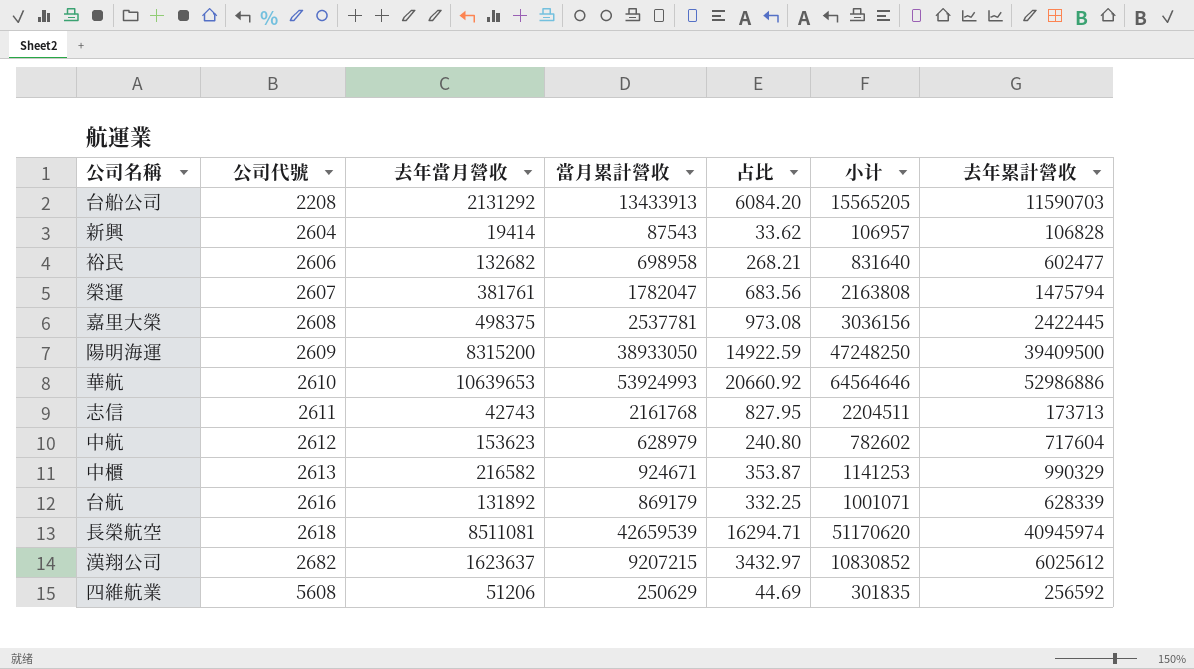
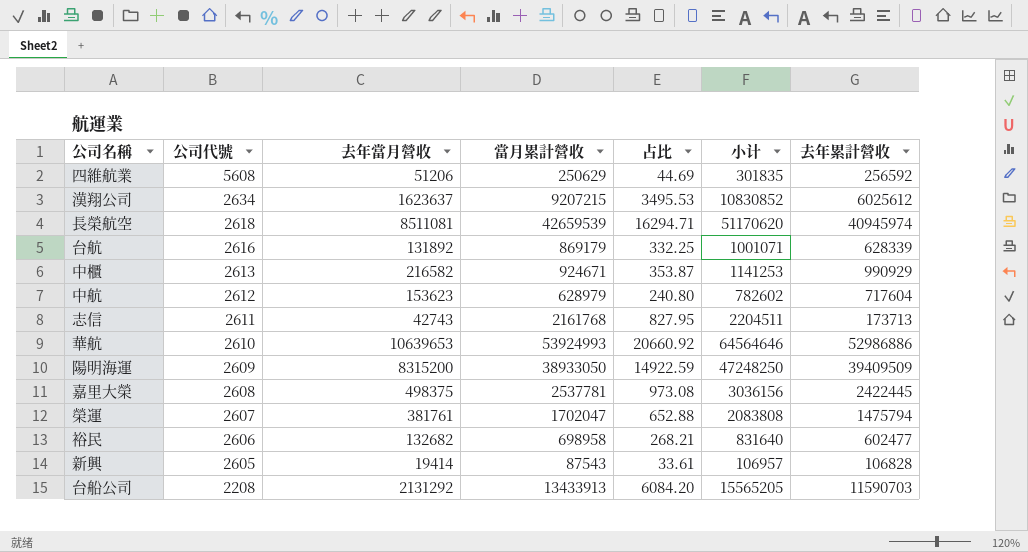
row order: 公司代號 ascending -> 公司代號 descending
漢翔公司 | 公司代號: 2682 -> 2634
漢翔公司 | 占比: 3432.97 -> 3495.53
中櫃 | 去年累計營收: 990329 -> 990929
陽明海運 | 去年累計營收: 39409500 -> 39409509
榮運 | 當月累計營收: 1782047 -> 1702047
榮運 | 占比: 683.56 -> 652.88
榮運 | 小计: 2163808 -> 2083808
新興 | 公司代號: 2604 -> 2605
新興 | 占比: 33.62 -> 33.61

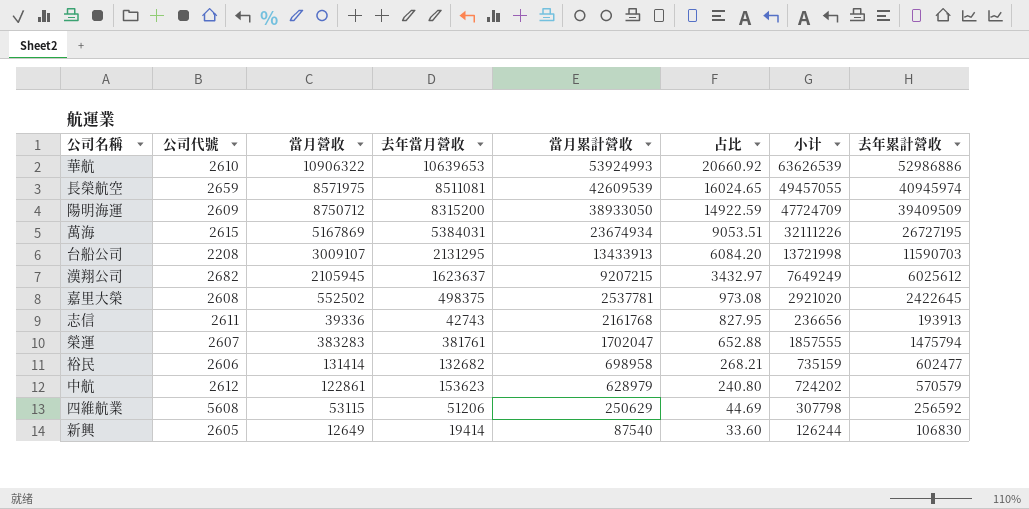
row order: 公司代號 descending -> 當月累計營收 descending
column 當月營收 | position: none -> 3
column 小计 | formula: [去年當月營收] + [當月累計營收] -> [去年當月營收] + [去年累計營收]
row 台航: 2616 | 131892 | 869179 | 332.25 | 1001071 | 628339 -> none
row 中櫃: 2613 | 216582 | 924671 | 353.87 | 1141253 | 990929 -> none
長榮航空 | 公司代號: 2618 -> 2659
長榮航空 | 當月累計營收: 42659539 -> 42609539
長榮航空 | 占比: 16294.71 -> 16024.65
row 萬海: none -> 2615 | 5167869 | 5384031 | 23674934 | 9053.51 | 32111226 | 26727195
台船公司 | 去年當月營收: 2131292 -> 2131295
漢翔公司 | 公司代號: 2634 -> 2682
漢翔公司 | 占比: 3495.53 -> 3432.97
嘉里大榮 | 去年累計營收: 2422445 -> 2422645
志信 | 去年累計營收: 173713 -> 193913
中航 | 去年累計營收: 717604 -> 570579
新興 | 當月累計營收: 87543 -> 87540
新興 | 占比: 33.61 -> 33.60
新興 | 去年累計營收: 106828 -> 106830

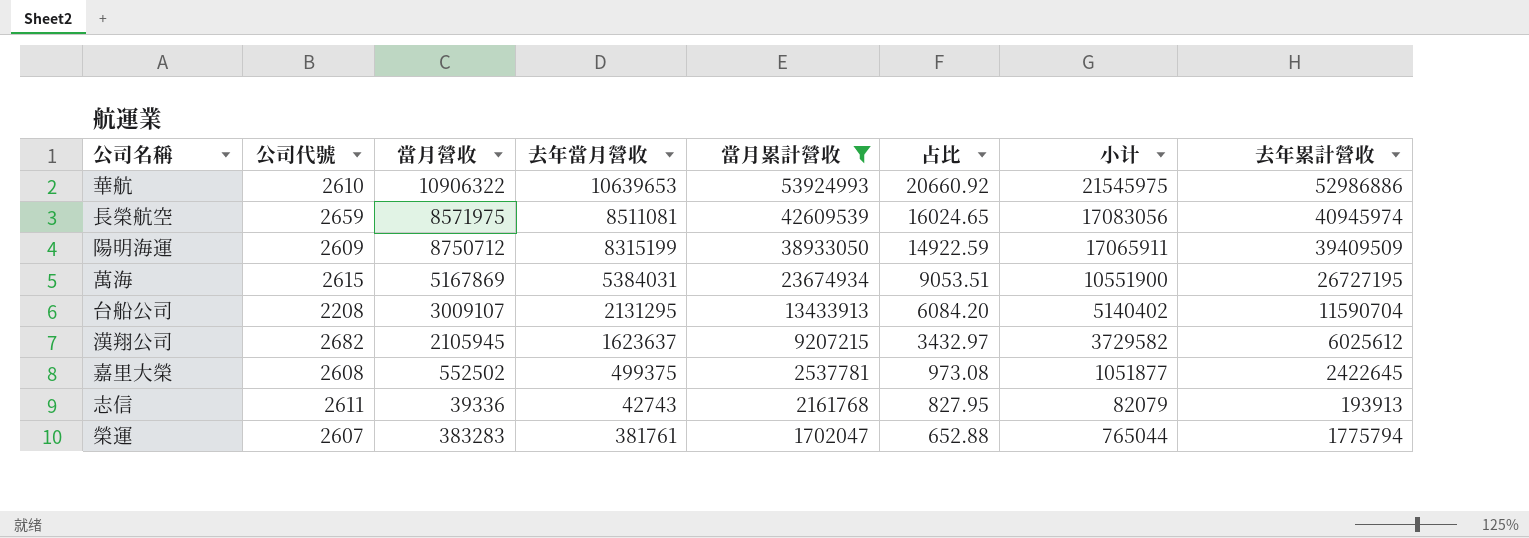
filter: none -> 當月累計營收 >= 1702047
column 小计 | formula: [去年當月營收] + [去年累計營收] -> [當月營收] + [去年當月營收]
陽明海運 | 去年當月營收: 8315200 -> 8315199
台船公司 | 去年累計營收: 11590703 -> 11590704
嘉里大榮 | 去年當月營收: 498375 -> 499375
榮運 | 去年累計營收: 1475794 -> 1775794

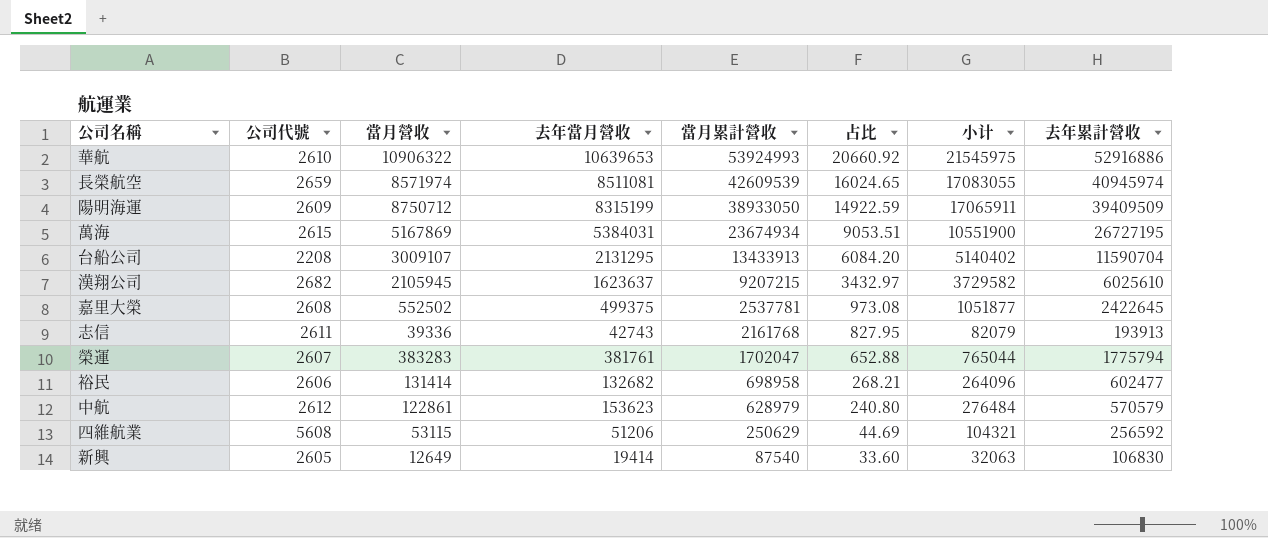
filter: 當月累計營收 >= 1702047 -> none
華航 | 去年累計營收: 52986886 -> 52916886
長榮航空 | 當月營收: 8571975 -> 8571974
長榮航空 | 小计: 17083056 -> 17083055
漢翔公司 | 去年累計營收: 6025612 -> 6025610

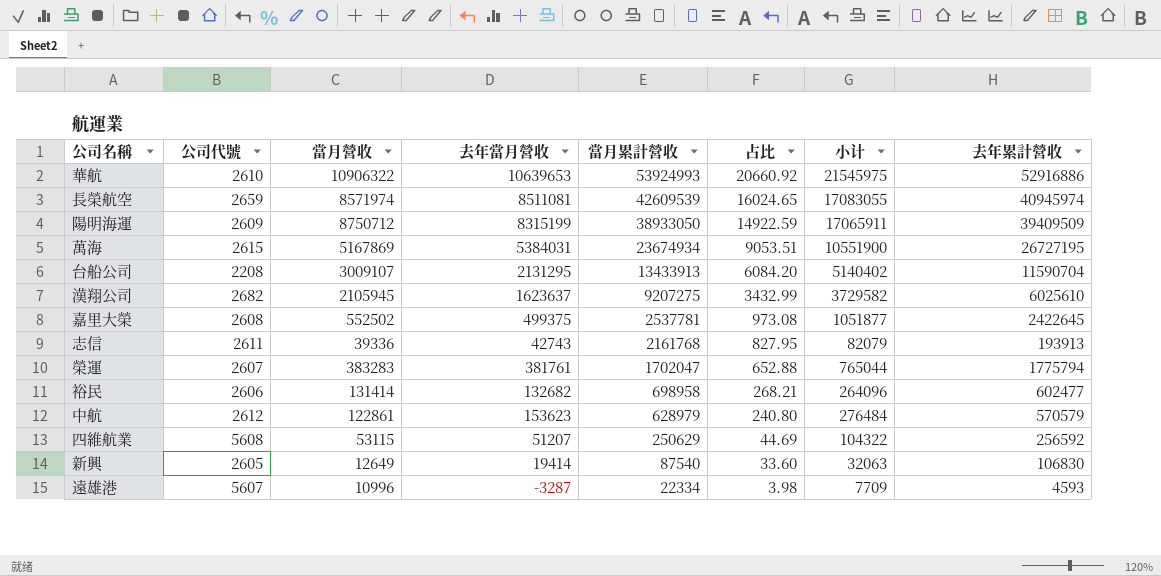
漢翔公司 | 當月累計營收: 9207215 -> 9207275
漢翔公司 | 占比: 3432.97 -> 3432.99
四維航業 | 去年當月營收: 51206 -> 51207
四維航業 | 小计: 104321 -> 104322
row 遠雄港: none -> 5607 | 10996 | -3287 | 22334 | 3.98 | 7709 | 4593

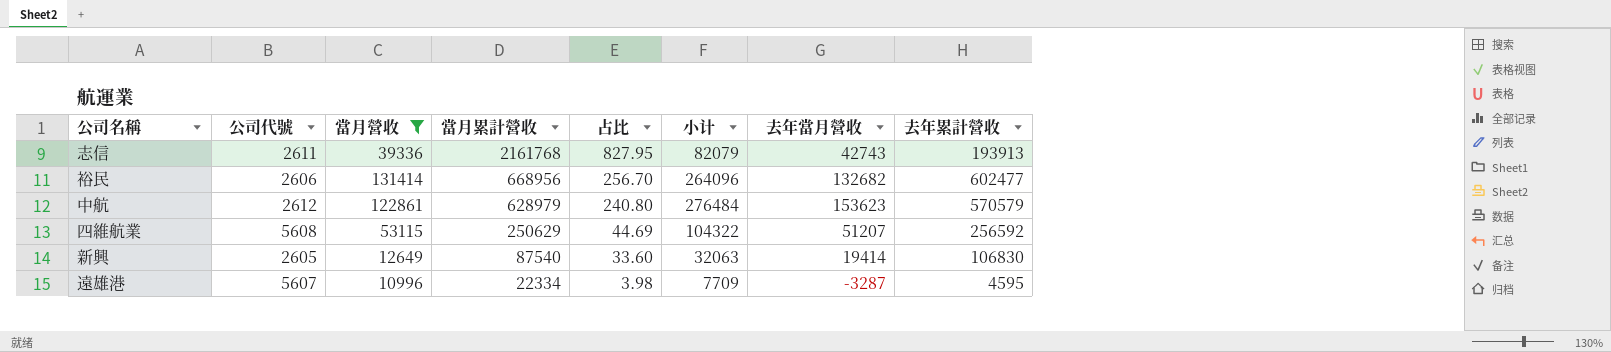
filter: none -> 當月營收 <= 131414
column 去年當月營收 | position: 4 -> 7
裕民 | 當月累計營收: 698958 -> 668956
裕民 | 占比: 268.21 -> 256.70
遠雄港 | 去年累計營收: 4593 -> 4595

